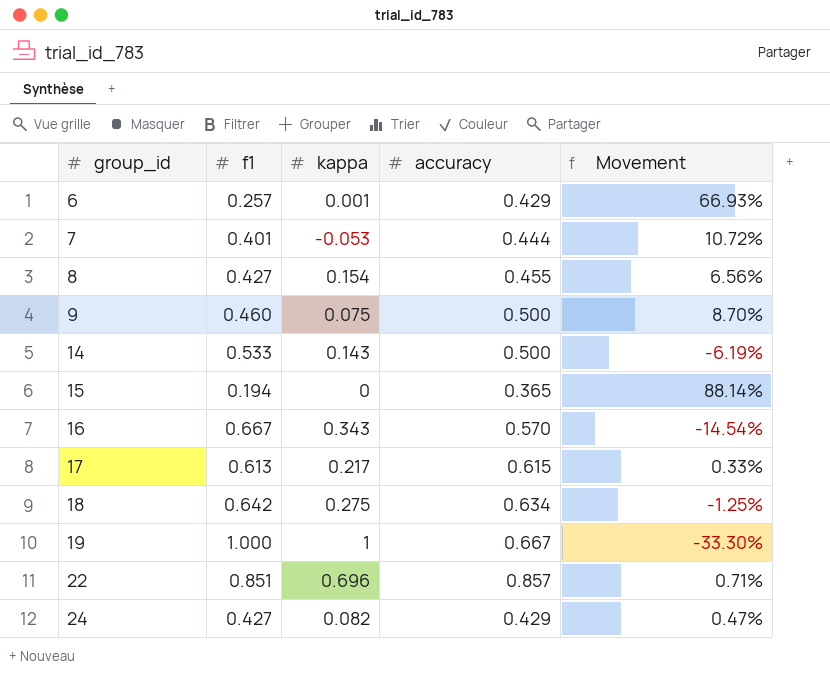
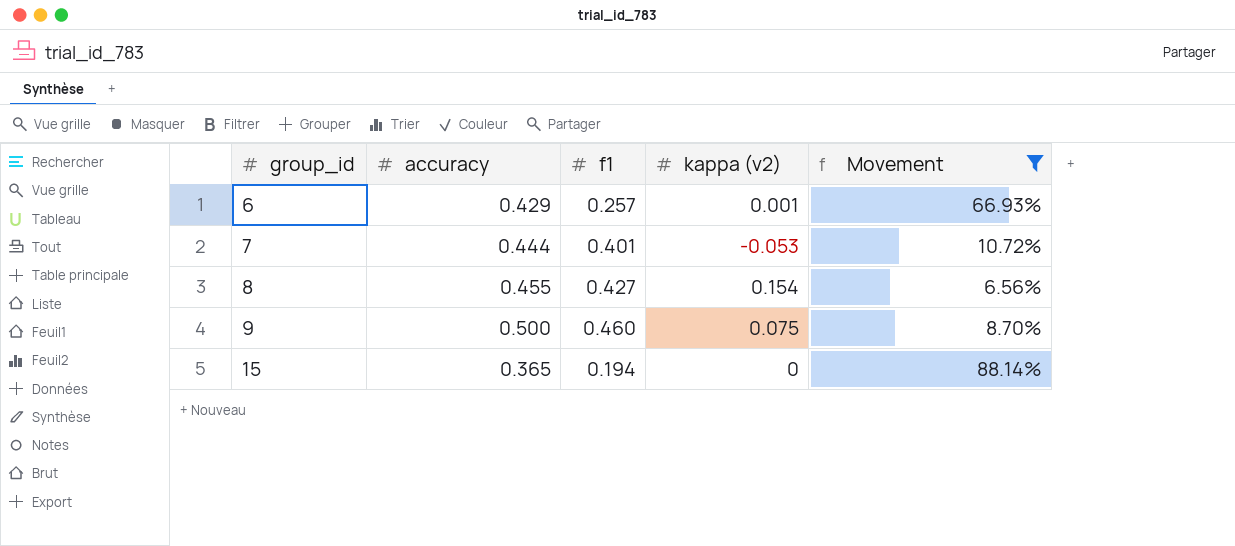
filter: none -> Movement >= 6.56%
column accuracy | position: 4 -> 2
column name: kappa -> kappa (v2)

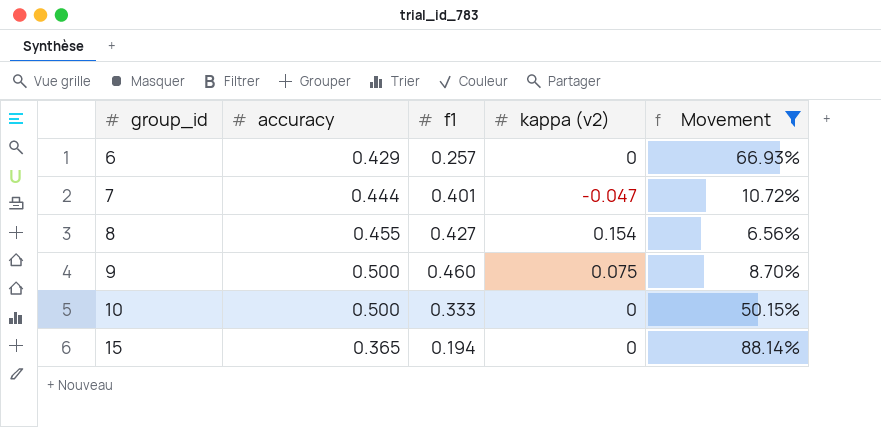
6 | kappa (v2): 0.001 -> 0
7 | kappa (v2): -0.053 -> -0.047
row 10: none -> 0.500 | 0.333 | 0 | 50.15%

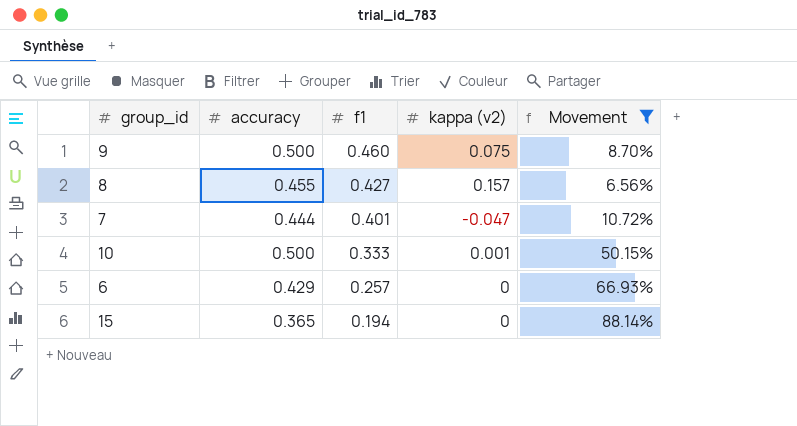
row order: group_id ascending -> f1 descending
8 | kappa (v2): 0.154 -> 0.157
10 | kappa (v2): 0 -> 0.001

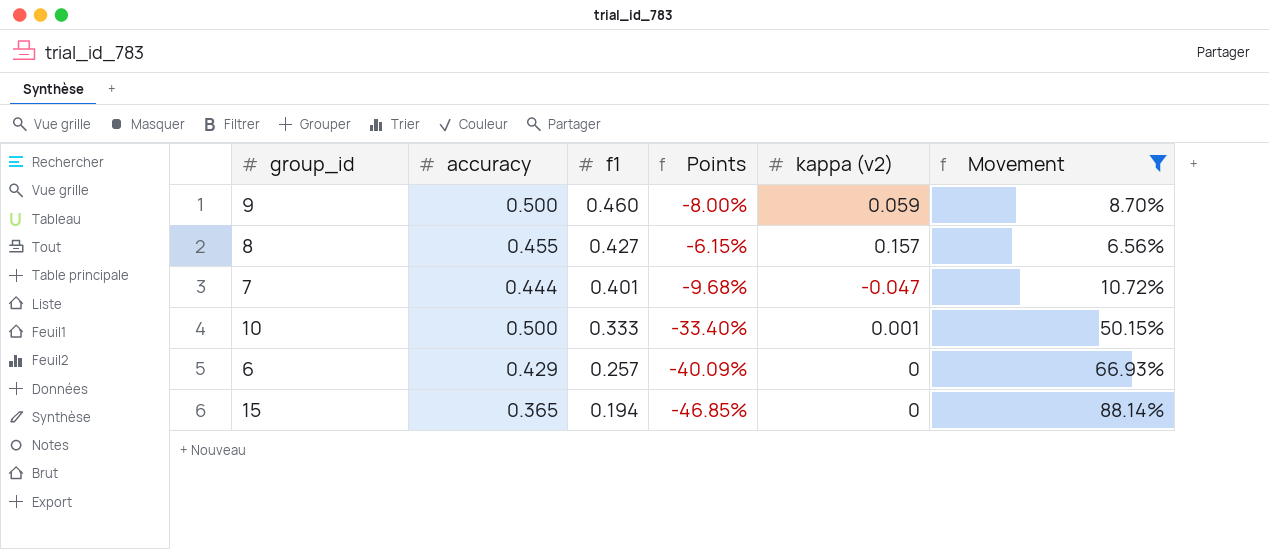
column Points | formula: none -> ([f1] - [accuracy]) / [accuracy]
9 | kappa (v2): 0.075 -> 0.059

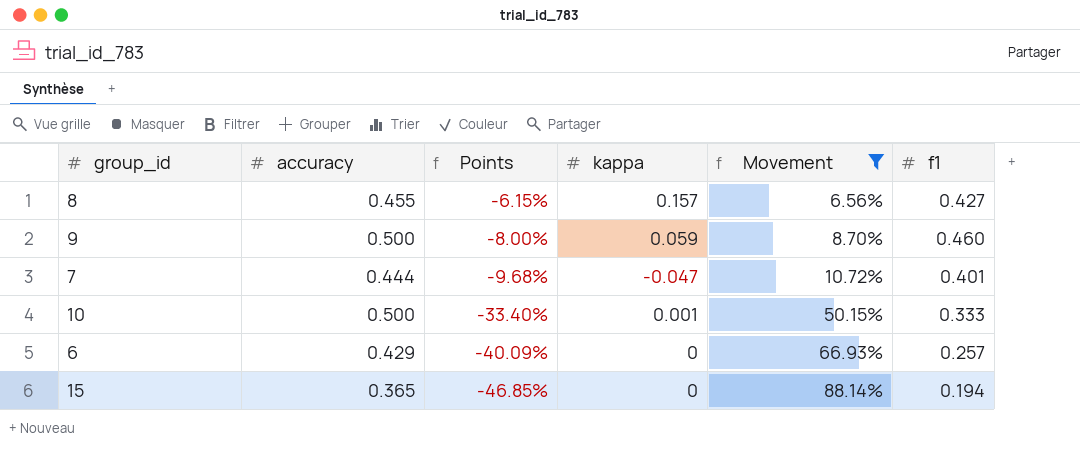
row order: f1 descending -> Points descending
column name: kappa (v2) -> kappa
column f1 | position: 3 -> 6

